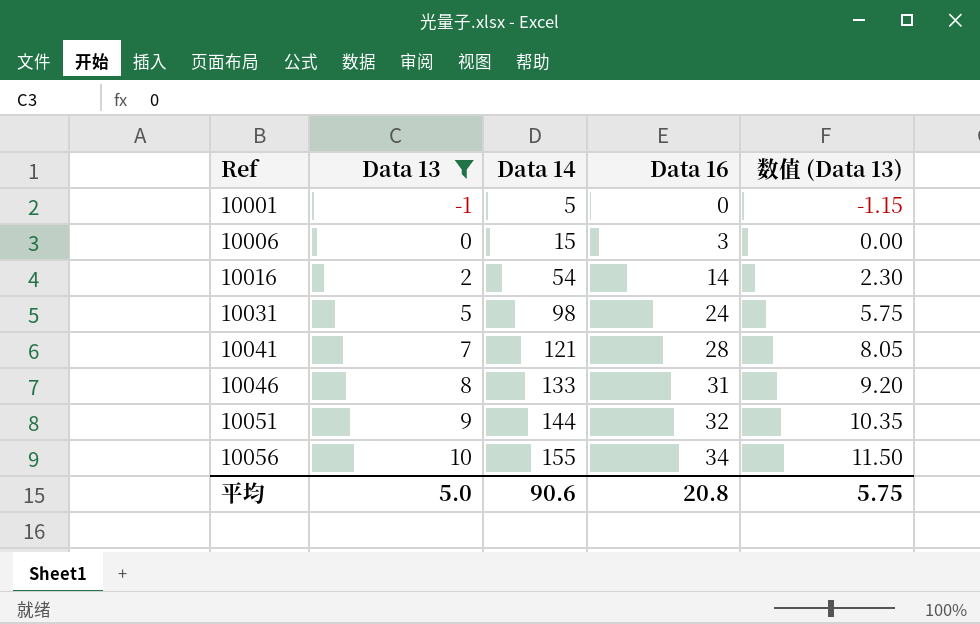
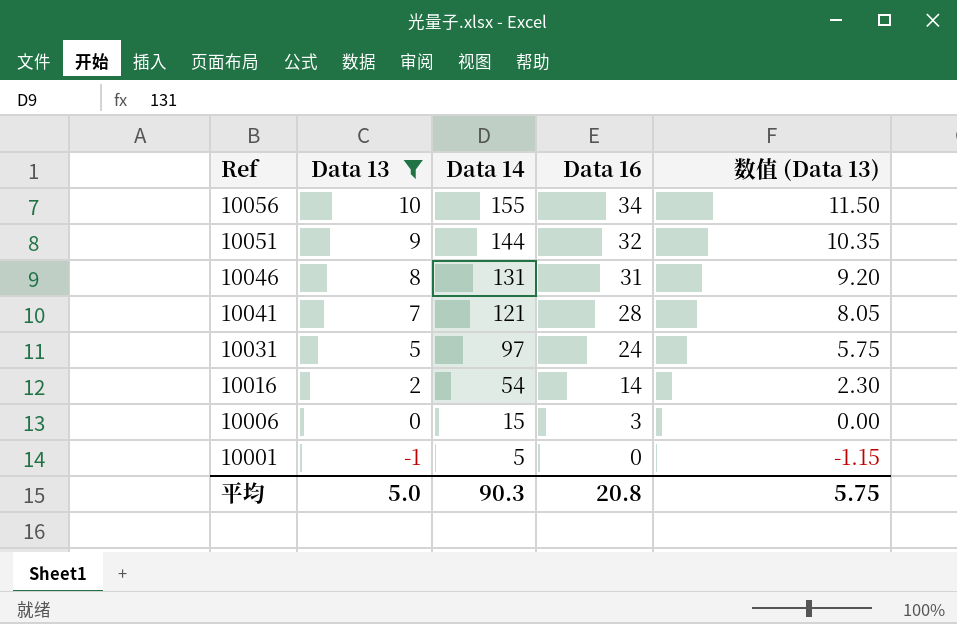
row order: Ref ascending -> Ref descending
10046 | Data 14: 133 -> 131
10031 | Data 14: 98 -> 97
平均 | Data 14: 90.6 -> 90.3

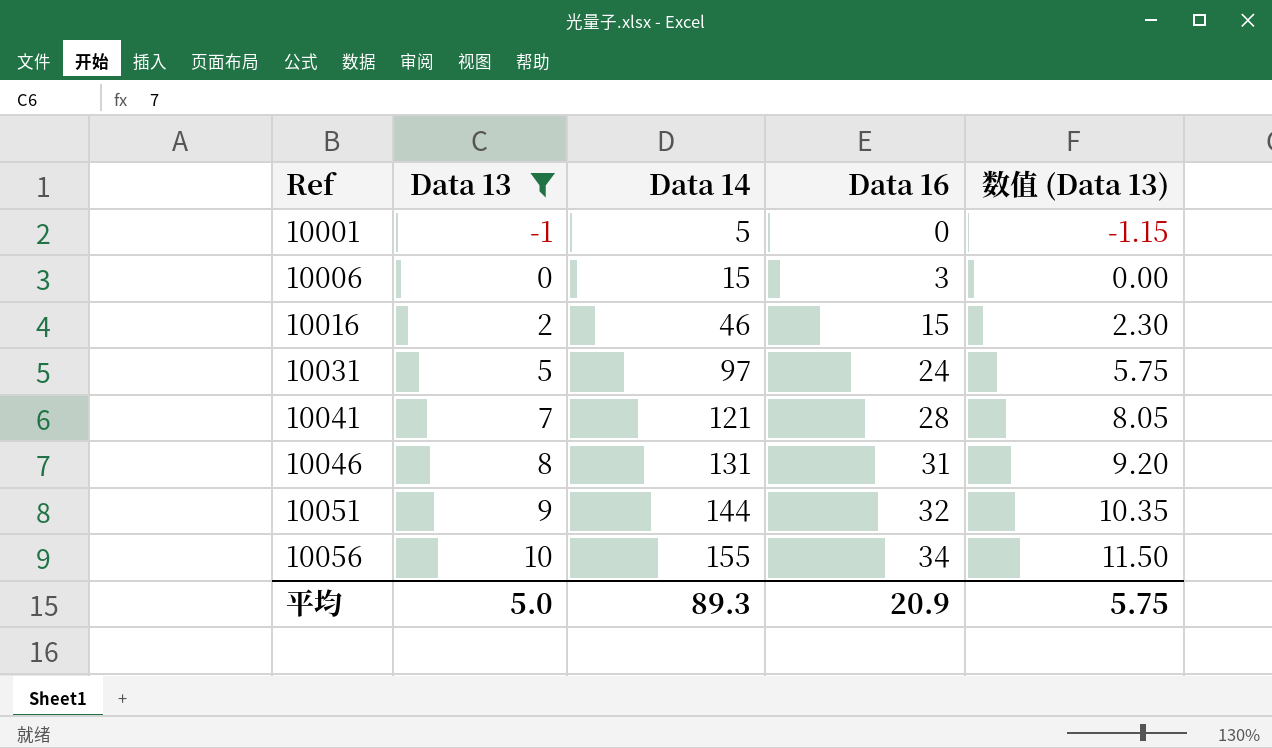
row order: Ref descending -> Ref ascending
10016 | Data 14: 54 -> 46
10016 | Data 16: 14 -> 15
平均 | Data 14: 90.3 -> 89.3
平均 | Data 16: 20.8 -> 20.9

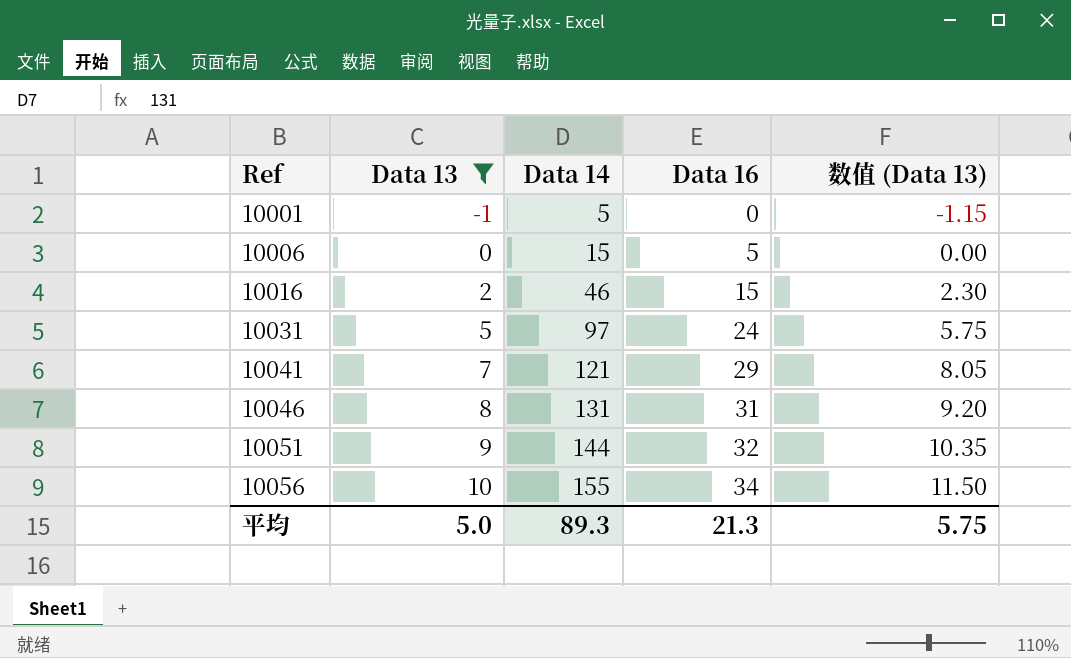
10006 | Data 16: 3 -> 5
10041 | Data 16: 28 -> 29
平均 | Data 16: 20.9 -> 21.3

